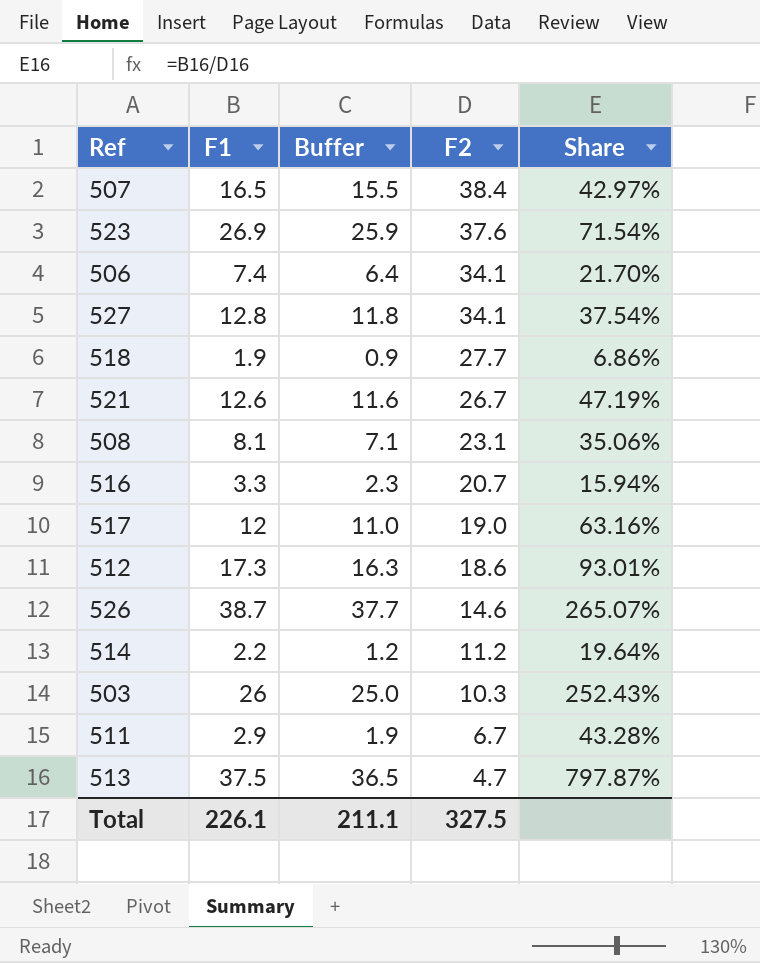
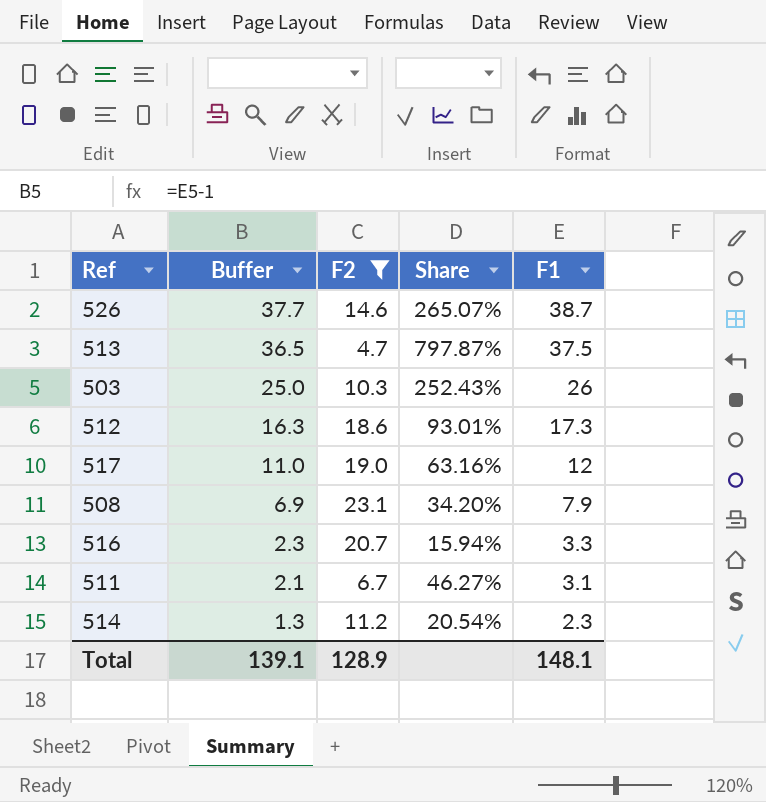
filter: none -> F2 <= 23.1
row order: F2 descending -> Buffer descending
column F1 | position: 2 -> 5
508 | Buffer: 7.1 -> 6.9
508 | Share: 35.06% -> 34.20%
508 | F1: 8.1 -> 7.9
511 | Buffer: 1.9 -> 2.1
511 | Share: 43.28% -> 46.27%
511 | F1: 2.9 -> 3.1
514 | Buffer: 1.2 -> 1.3
514 | Share: 19.64% -> 20.54%
514 | F1: 2.2 -> 2.3
Total | Buffer: 211.1 -> 139.1
Total | F2: 327.5 -> 128.9
Total | F1: 226.1 -> 148.1

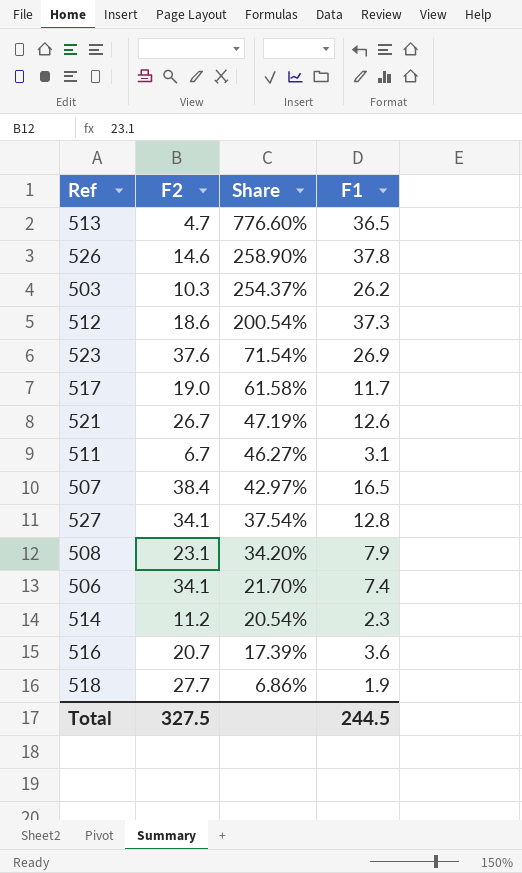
filter: F2 <= 23.1 -> none
row order: Buffer descending -> Share descending
column Buffer | formula: [F1] - 1 -> none
513 | Share: 797.87% -> 776.60%
513 | F1: 37.5 -> 36.5
526 | Share: 265.07% -> 258.90%
526 | F1: 38.7 -> 37.8
503 | Share: 252.43% -> 254.37%
503 | F1: 26 -> 26.2
512 | Share: 93.01% -> 200.54%
512 | F1: 17.3 -> 37.3
517 | Share: 63.16% -> 61.58%
517 | F1: 12 -> 11.7
516 | Share: 15.94% -> 17.39%
516 | F1: 3.3 -> 3.6
Total | F2: 128.9 -> 327.5
Total | F1: 148.1 -> 244.5

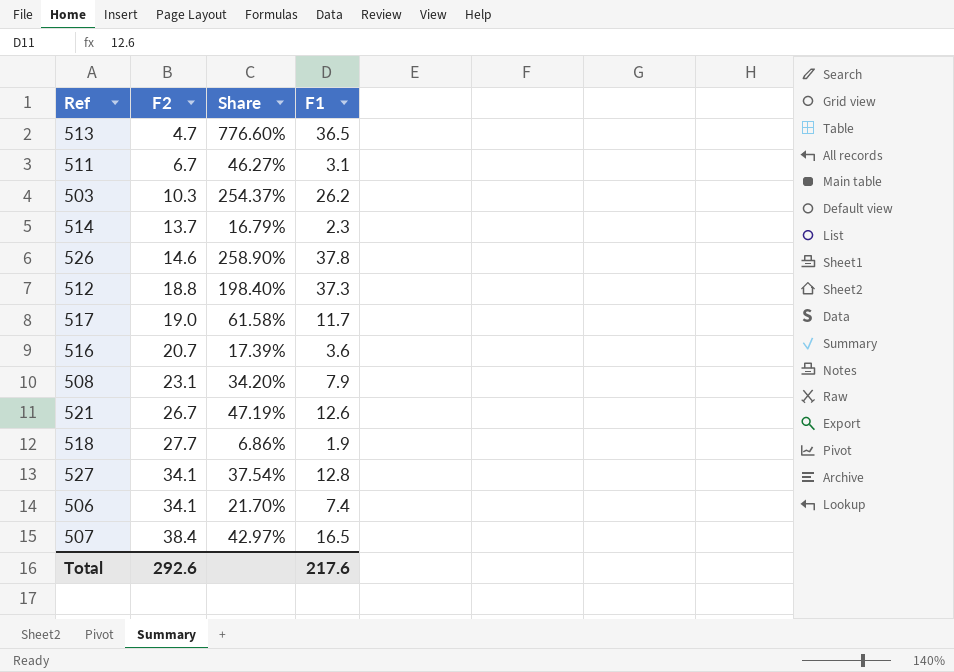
row order: Share descending -> F2 ascending
row 523: 37.6 | 71.54% | 26.9 -> none
514 | F2: 11.2 -> 13.7
514 | Share: 20.54% -> 16.79%
512 | F2: 18.6 -> 18.8
512 | Share: 200.54% -> 198.40%
Total | F2: 327.5 -> 292.6
Total | F1: 244.5 -> 217.6

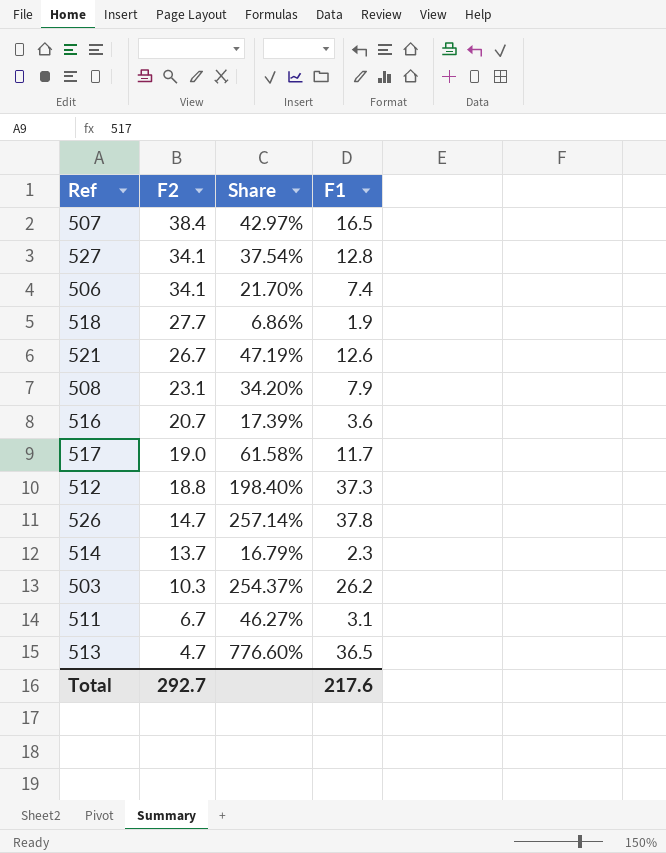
row order: F2 ascending -> F2 descending
526 | F2: 14.6 -> 14.7
526 | Share: 258.90% -> 257.14%
Total | F2: 292.6 -> 292.7

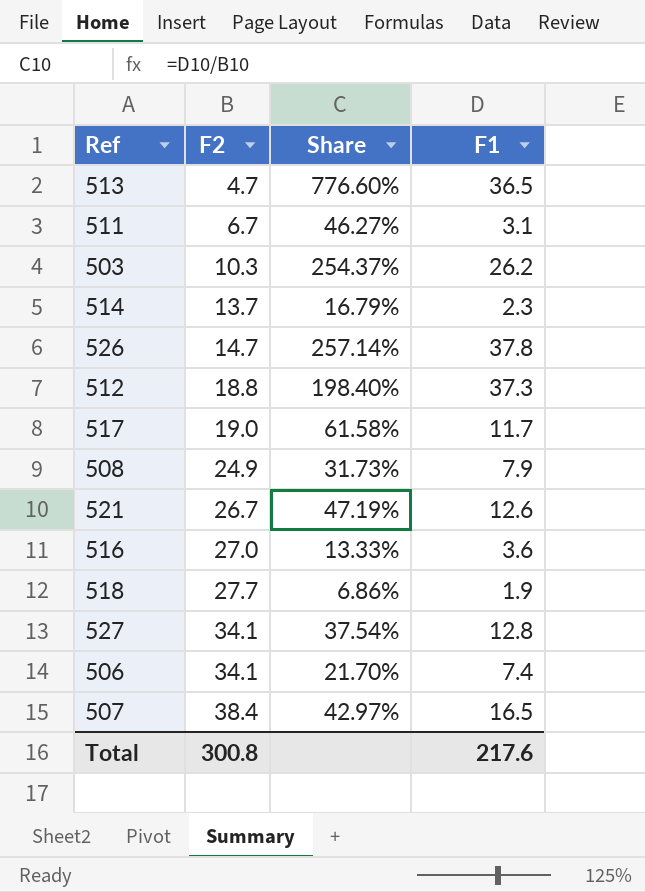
row order: F2 descending -> F2 ascending
508 | F2: 23.1 -> 24.9
508 | Share: 34.20% -> 31.73%
516 | F2: 20.7 -> 27.0
516 | Share: 17.39% -> 13.33%
Total | F2: 292.7 -> 300.8

